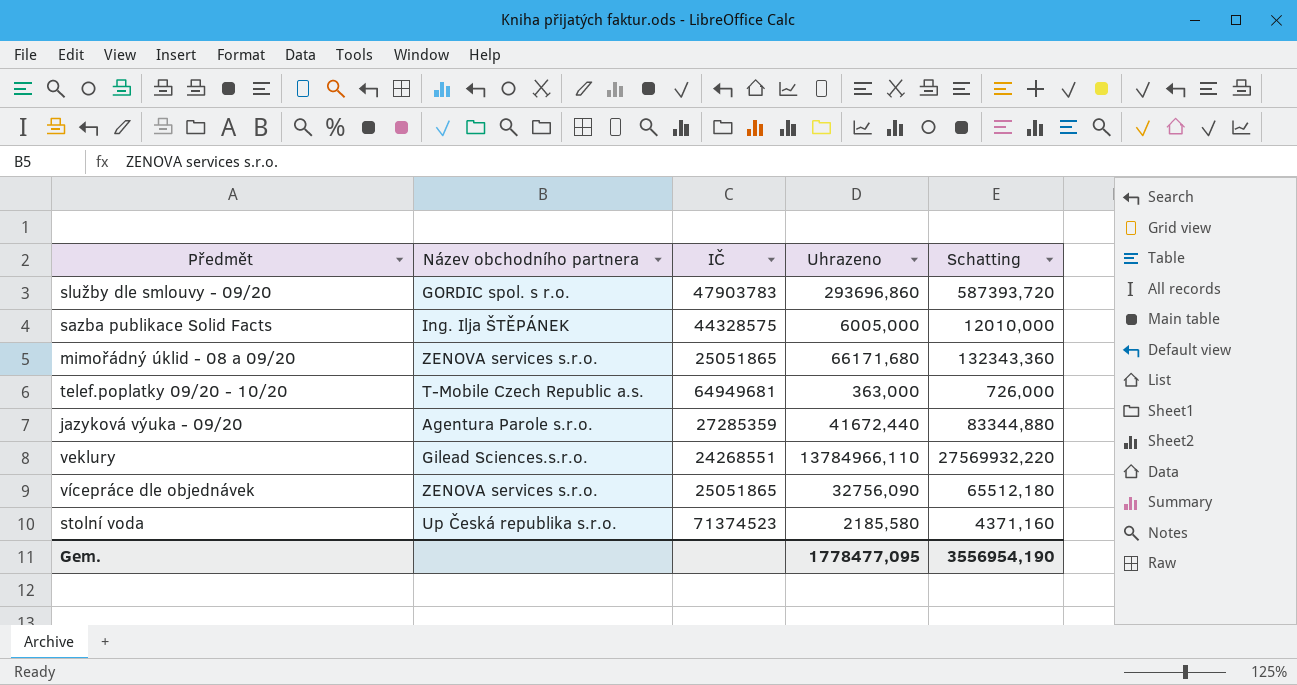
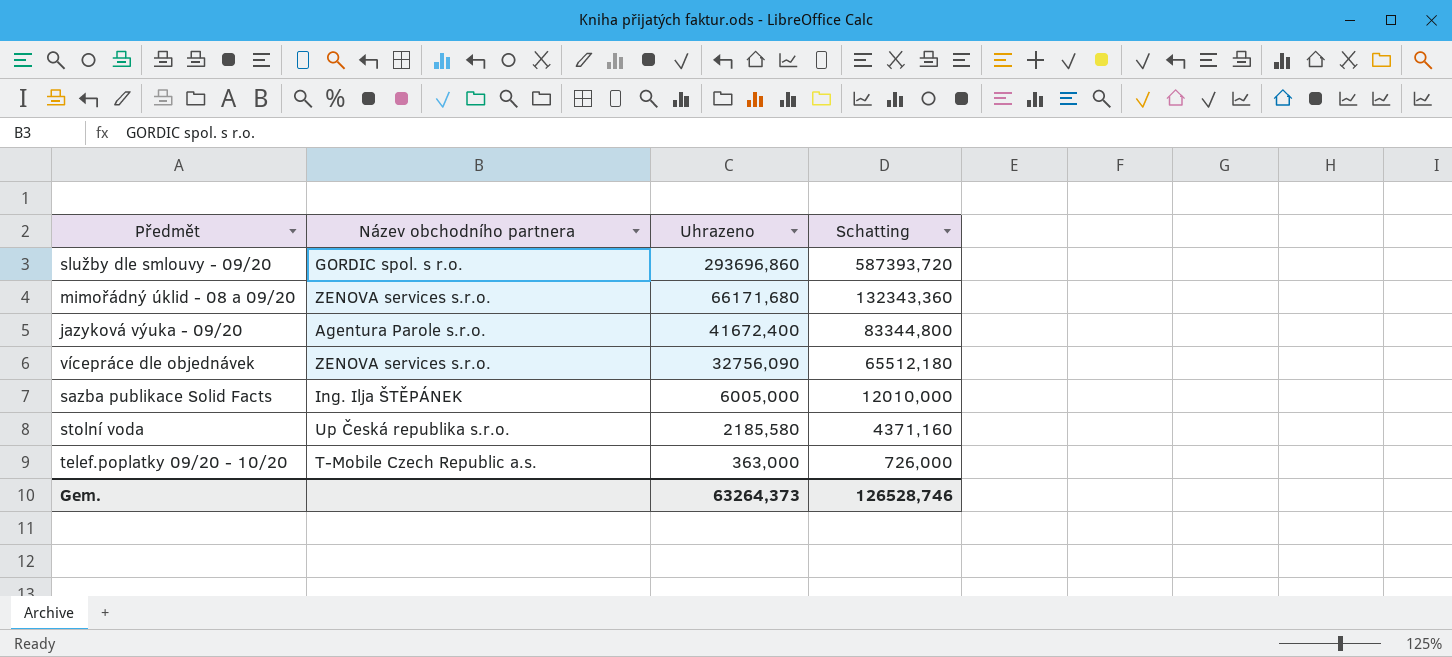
row order: none -> Uhrazeno descending
column IČ | position: 3 -> none
row veklury: Gilead Sciences.s.r.o. | 24268551 | 13784966,110 | 27569932,220 -> none
jazyková výuka - 09/20 | Uhrazeno: 41672,440 -> 41672,400
jazyková výuka - 09/20 | Schatting: 83344,880 -> 83344,800
Gem. | Uhrazeno: 1778477,095 -> 63264,373
Gem. | Schatting: 3556954,190 -> 126528,746

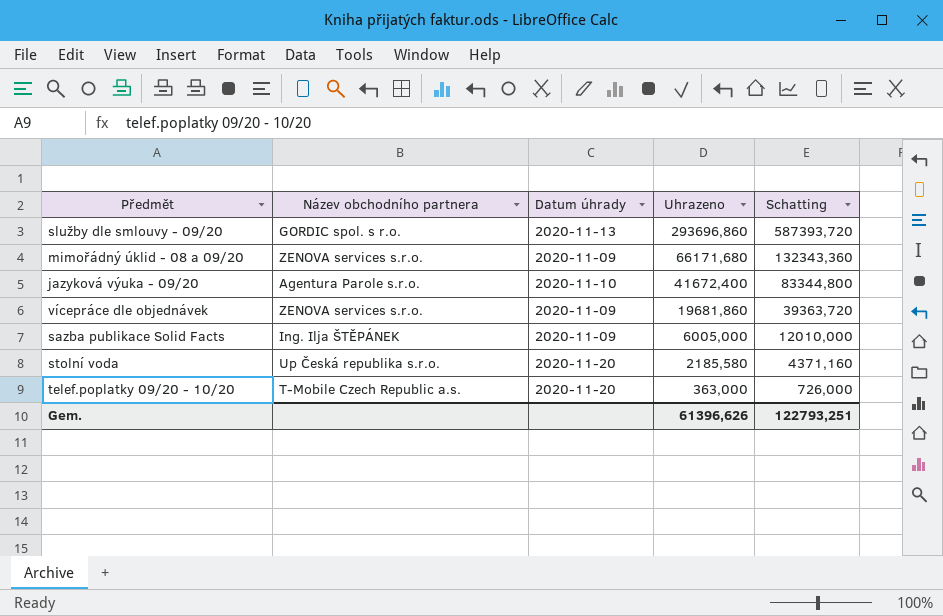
column Datum úhrady | position: none -> 3
vícepráce dle objednávek | Uhrazeno: 32756,090 -> 19681,860
vícepráce dle objednávek | Schatting: 65512,180 -> 39363,720
Gem. | Uhrazeno: 63264,373 -> 61396,626
Gem. | Schatting: 126528,746 -> 122793,251

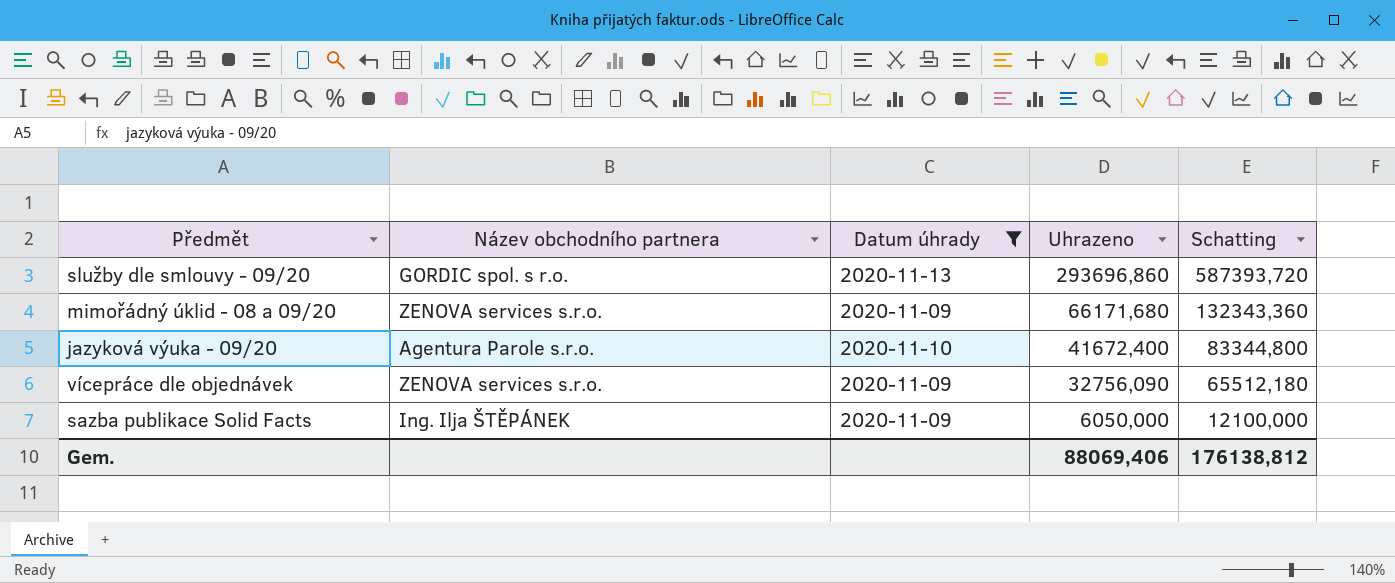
filter: none -> Datum úhrady != 2020-11-20
vícepráce dle objednávek | Uhrazeno: 19681,860 -> 32756,090
vícepráce dle objednávek | Schatting: 39363,720 -> 65512,180
sazba publikace Solid Facts | Uhrazeno: 6005,000 -> 6050,000
sazba publikace Solid Facts | Schatting: 12010,000 -> 12100,000
Gem. | Uhrazeno: 61396,626 -> 88069,406
Gem. | Schatting: 122793,251 -> 176138,812

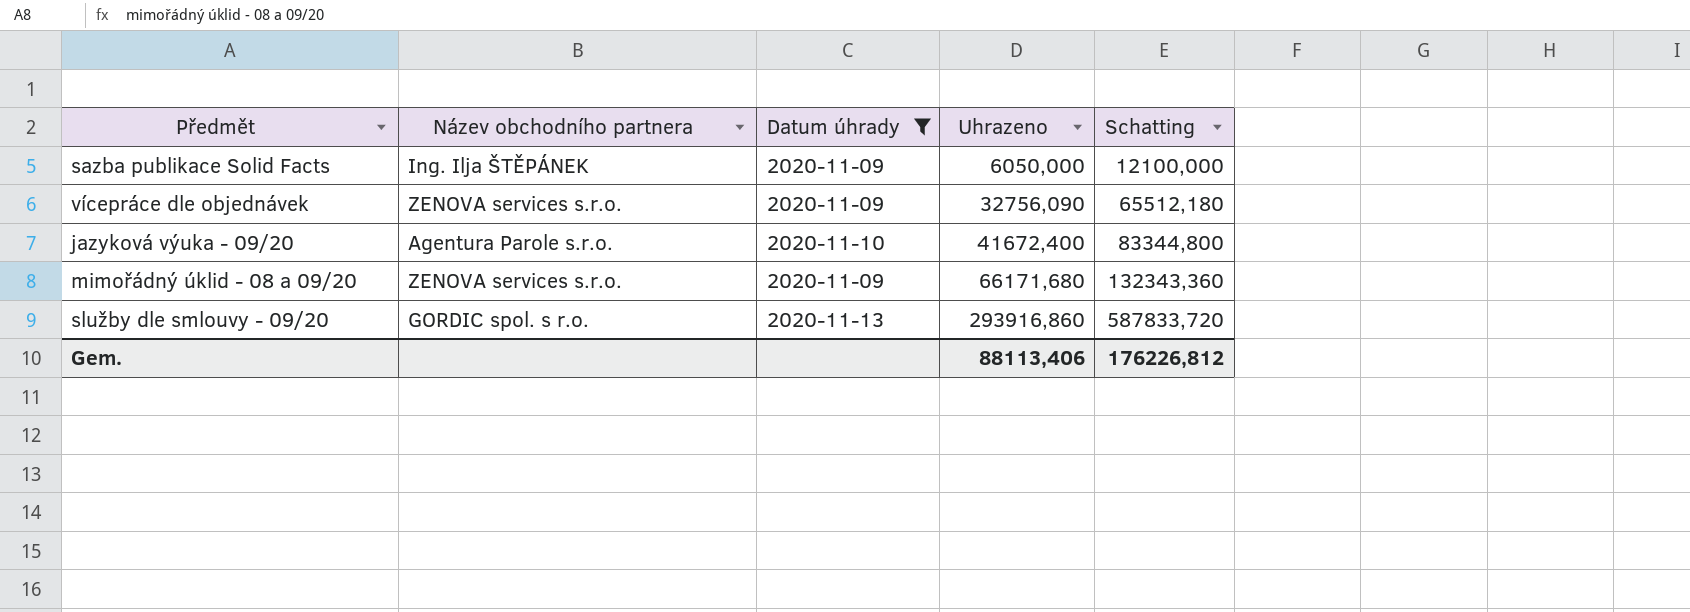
row order: Uhrazeno descending -> Uhrazeno ascending
služby dle smlouvy - 09/20 | Uhrazeno: 293696,860 -> 293916,860
služby dle smlouvy - 09/20 | Schatting: 587393,720 -> 587833,720
Gem. | Uhrazeno: 88069,406 -> 88113,406
Gem. | Schatting: 176138,812 -> 176226,812

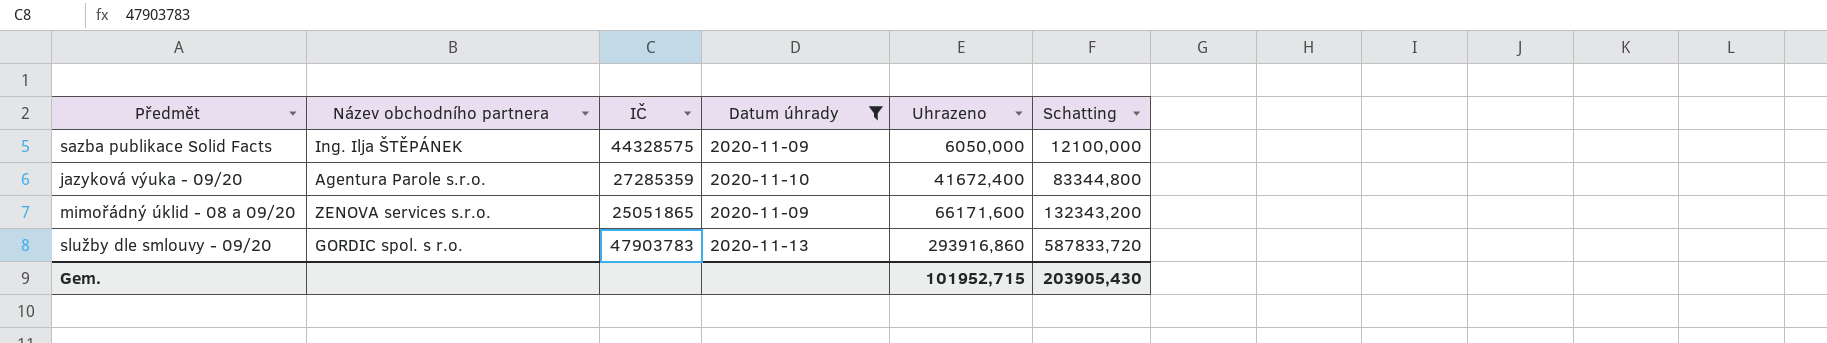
column IČ | position: none -> 3
row vícepráce dle objednávek: ZENOVA services s.r.o. | 2020-11-09 | 32756,090 | 65512,180 -> none
mimořádný úklid - 08 a 09/20 | Uhrazeno: 66171,680 -> 66171,600
mimořádný úklid - 08 a 09/20 | Schatting: 132343,360 -> 132343,200
Gem. | Uhrazeno: 88113,406 -> 101952,715
Gem. | Schatting: 176226,812 -> 203905,430

